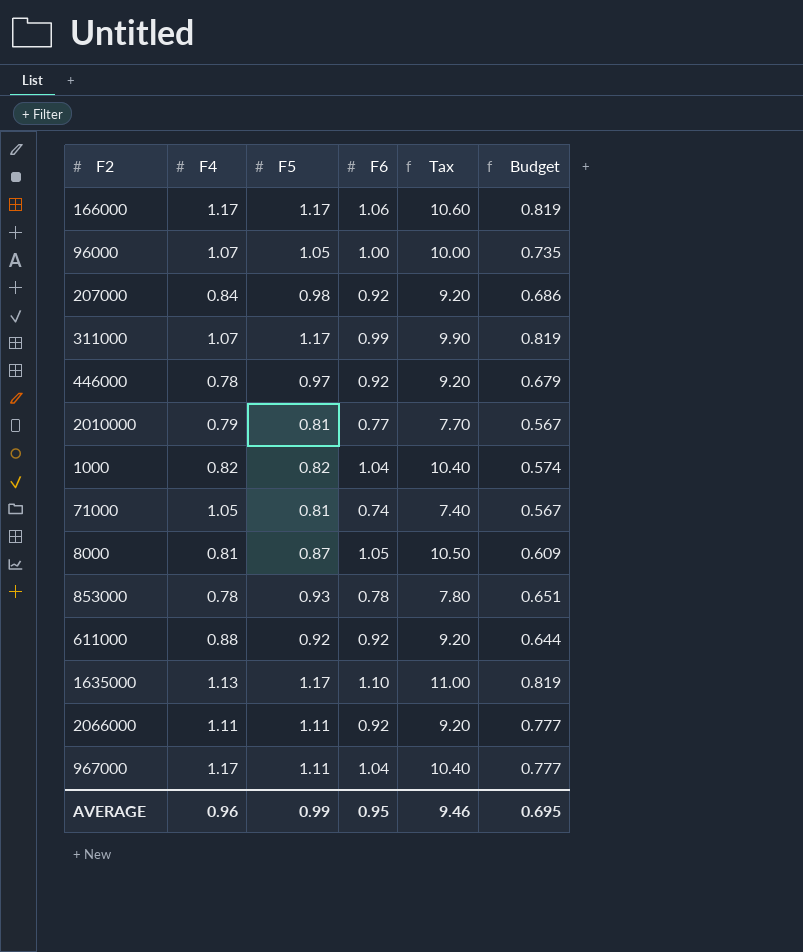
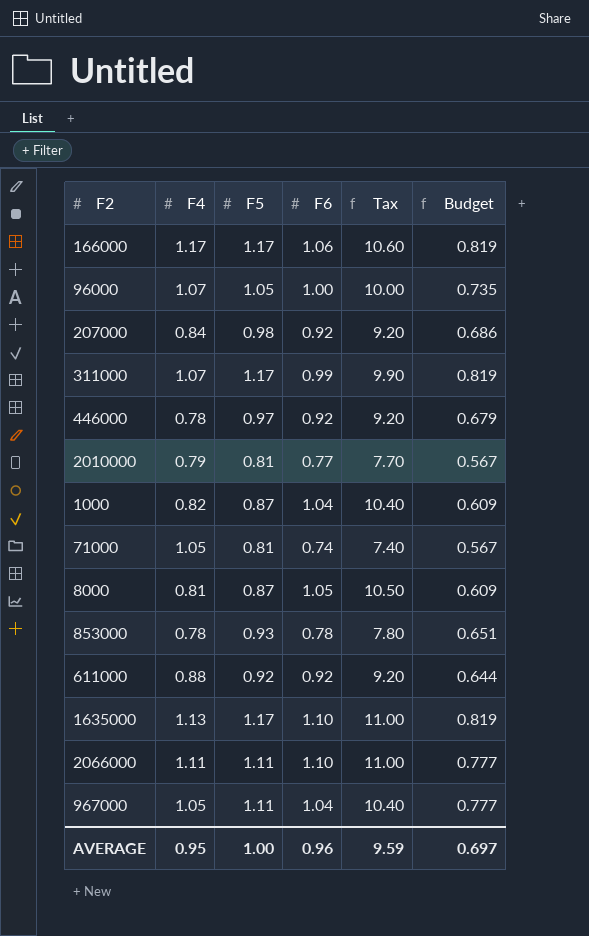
1000 | F5: 0.82 -> 0.87
1000 | Budget: 0.574 -> 0.609
2066000 | F6: 0.92 -> 1.10
2066000 | Tax: 9.20 -> 11.00
967000 | F4: 1.17 -> 1.05
AVERAGE | F4: 0.96 -> 0.95
AVERAGE | F5: 0.99 -> 1.00
AVERAGE | F6: 0.95 -> 0.96
AVERAGE | Tax: 9.46 -> 9.59
AVERAGE | Budget: 0.695 -> 0.697

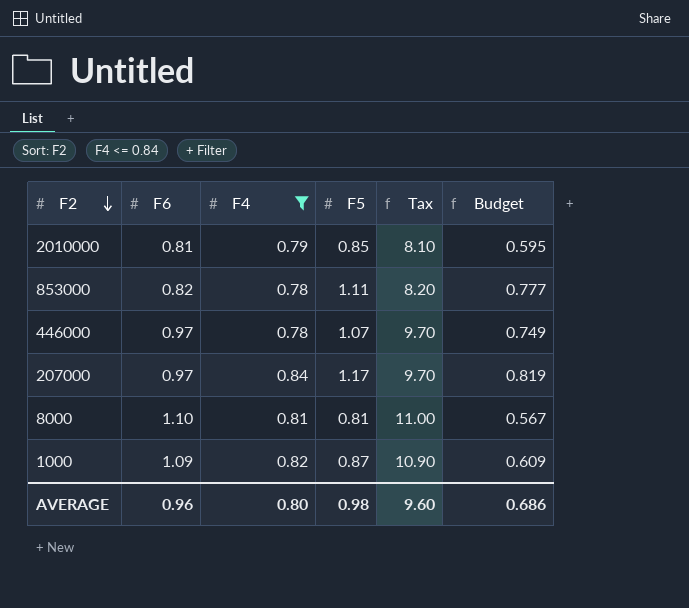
filter: none -> F4 <= 0.84
row order: none -> F2 descending
column F6 | position: 4 -> 2
2010000 | F6: 0.77 -> 0.81
2010000 | F5: 0.81 -> 0.85
2010000 | Tax: 7.70 -> 8.10
2010000 | Budget: 0.567 -> 0.595
853000 | F6: 0.78 -> 0.82
853000 | F5: 0.93 -> 1.11
853000 | Tax: 7.80 -> 8.20
853000 | Budget: 0.651 -> 0.777
446000 | F6: 0.92 -> 0.97
446000 | F5: 0.97 -> 1.07
446000 | Tax: 9.20 -> 9.70
446000 | Budget: 0.679 -> 0.749
207000 | F6: 0.92 -> 0.97
207000 | F5: 0.98 -> 1.17
207000 | Tax: 9.20 -> 9.70
207000 | Budget: 0.686 -> 0.819
8000 | F6: 1.05 -> 1.10
8000 | F5: 0.87 -> 0.81
8000 | Tax: 10.50 -> 11.00
8000 | Budget: 0.609 -> 0.567
1000 | F6: 1.04 -> 1.09
1000 | Tax: 10.40 -> 10.90
AVERAGE | F4: 0.95 -> 0.80
AVERAGE | F5: 1.00 -> 0.98
AVERAGE | Tax: 9.59 -> 9.60
AVERAGE | Budget: 0.697 -> 0.686

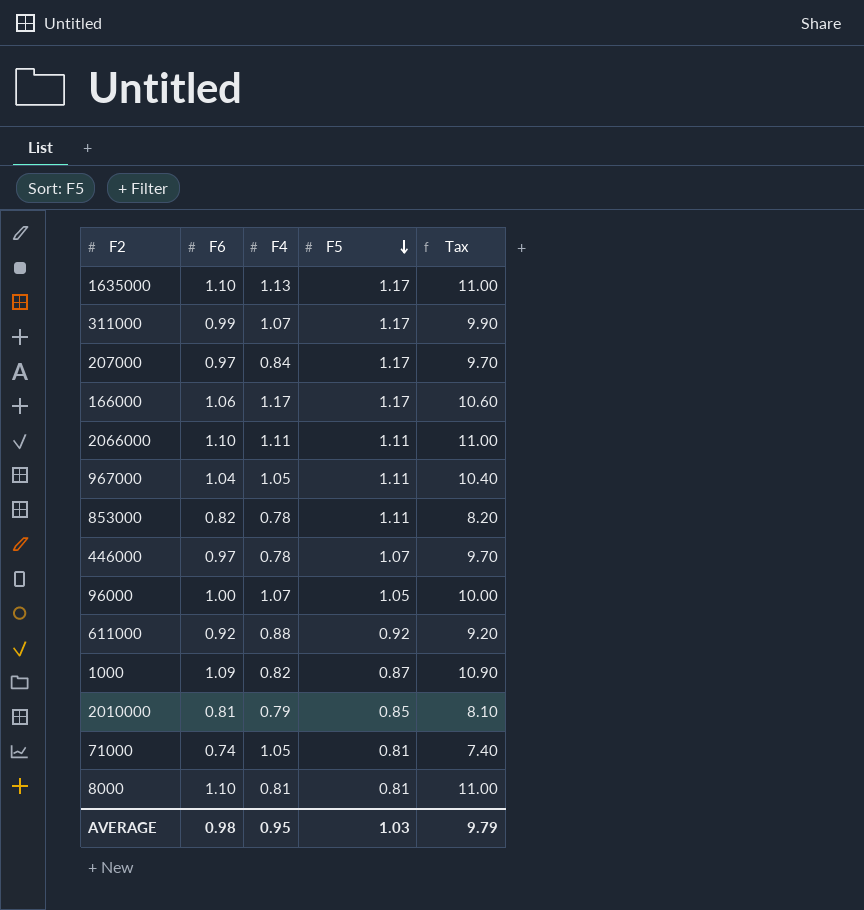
filter: F4 <= 0.84 -> none
row order: F2 descending -> F5 descending
column Budget | formula: [F5] * 0.7 -> none
AVERAGE | F6: 0.96 -> 0.98
AVERAGE | F4: 0.80 -> 0.95
AVERAGE | F5: 0.98 -> 1.03
AVERAGE | Tax: 9.60 -> 9.79

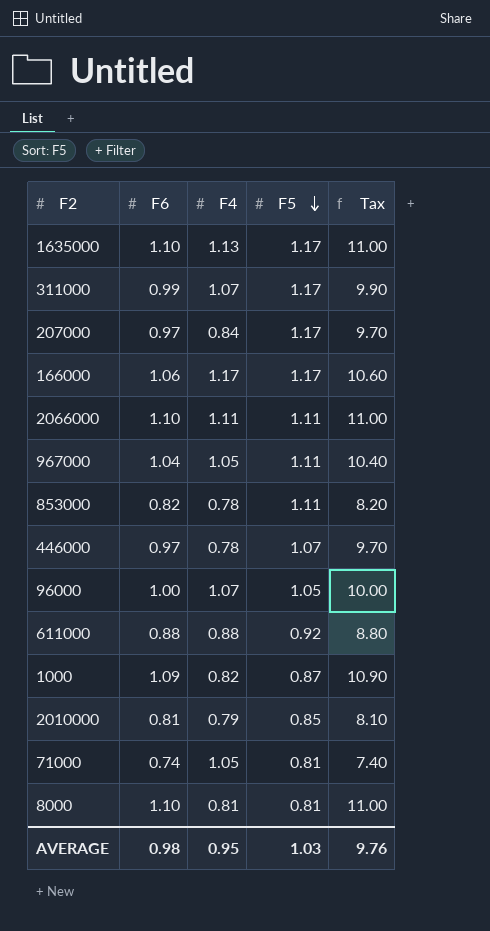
611000 | F6: 0.92 -> 0.88
611000 | Tax: 9.20 -> 8.80
AVERAGE | Tax: 9.79 -> 9.76

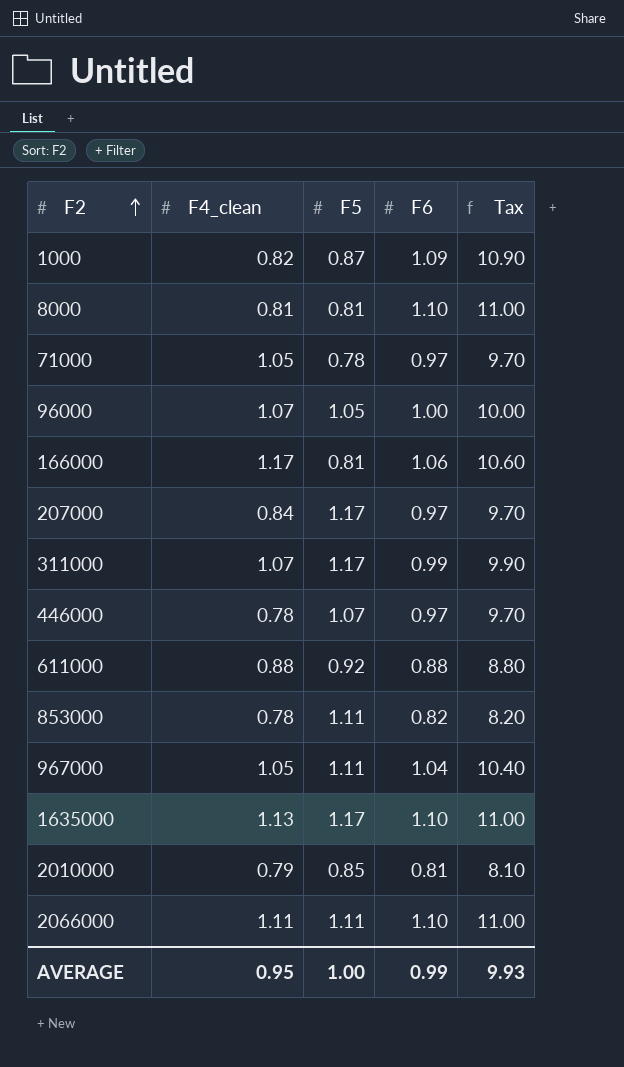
row order: F5 descending -> F2 ascending
column name: F4 -> F4_clean
column F6 | position: 2 -> 4
71000 | F5: 0.81 -> 0.78
71000 | F6: 0.74 -> 0.97
71000 | Tax: 7.40 -> 9.70
166000 | F5: 1.17 -> 0.81
AVERAGE | F5: 1.03 -> 1.00
AVERAGE | F6: 0.98 -> 0.99
AVERAGE | Tax: 9.76 -> 9.93

